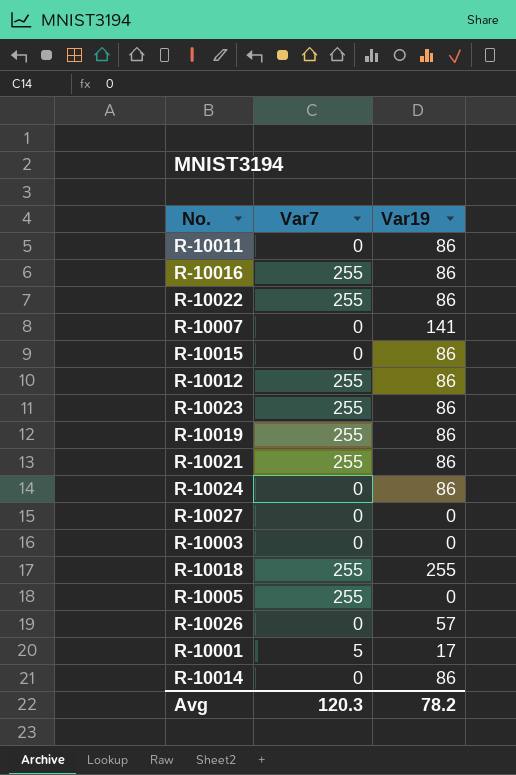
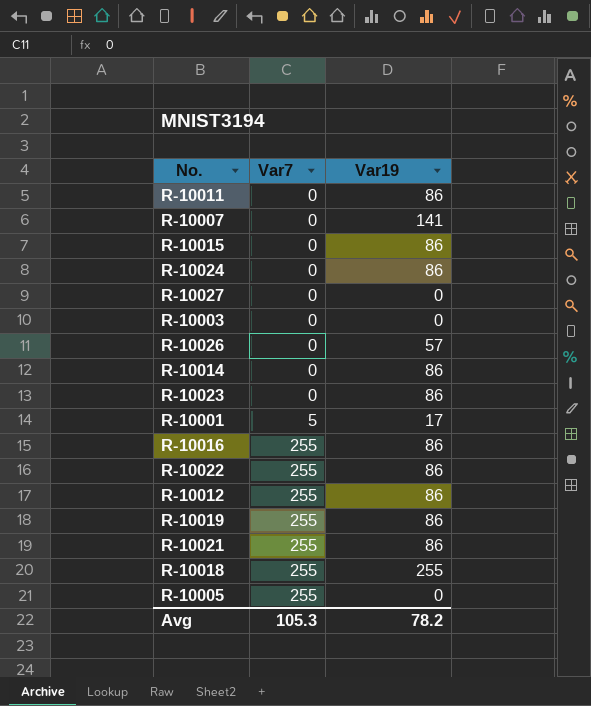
row order: none -> Var7 ascending
R-10023 | Var7: 255 -> 0
Avg | Var7: 120.3 -> 105.3

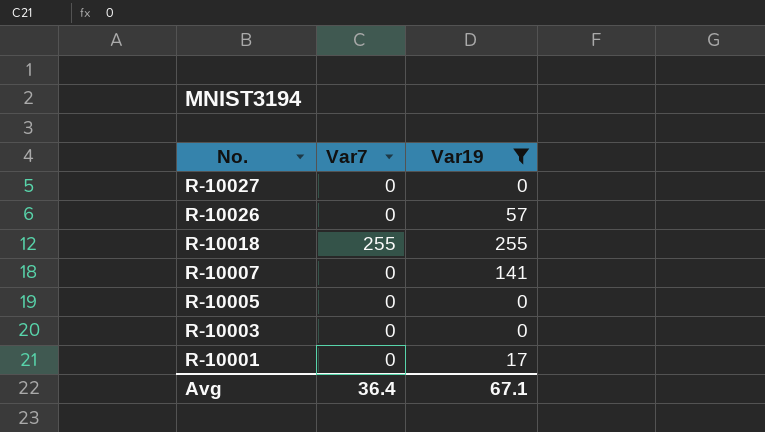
filter: none -> Var19 != 86
row order: Var7 ascending -> No. descending
R-10005 | Var7: 255 -> 0
R-10001 | Var7: 5 -> 0
Avg | Var7: 105.3 -> 36.4
Avg | Var19: 78.2 -> 67.1

